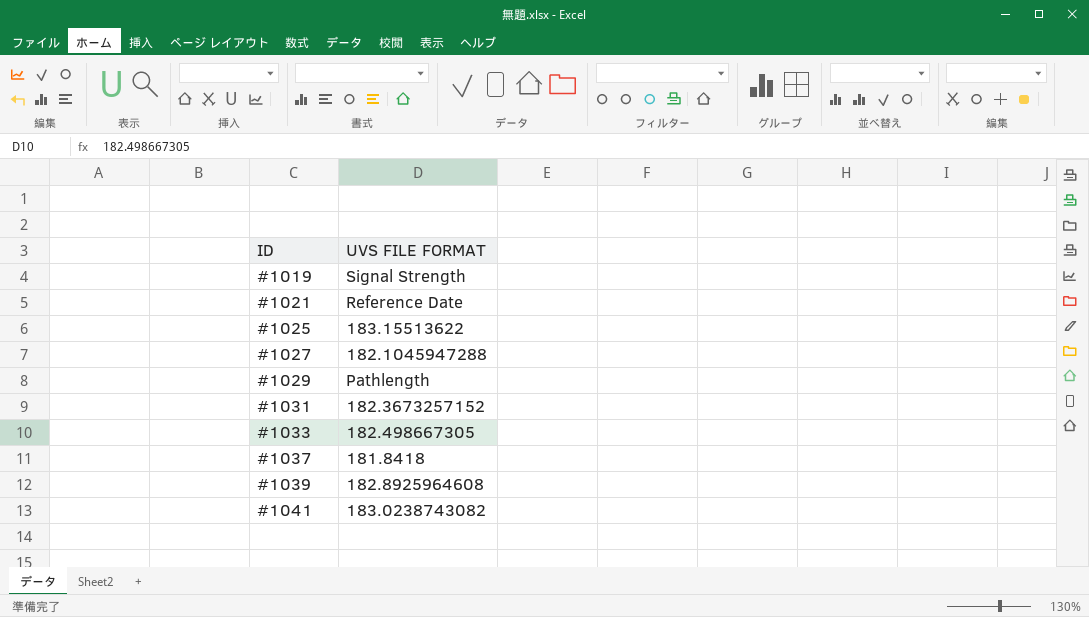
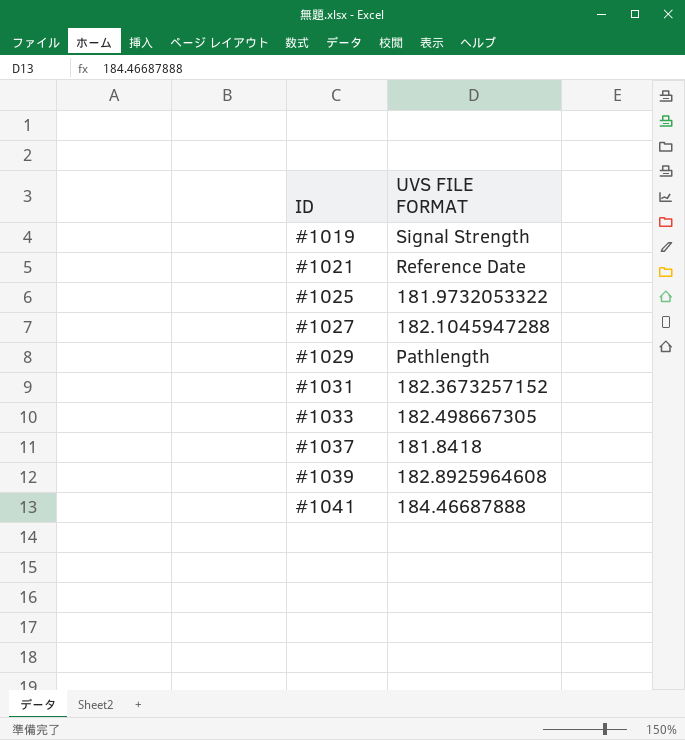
#1025 | UVS FILE FORMAT: 183.15513622 -> 181.9732053322
#1041 | UVS FILE FORMAT: 183.0238743082 -> 184.46687888

